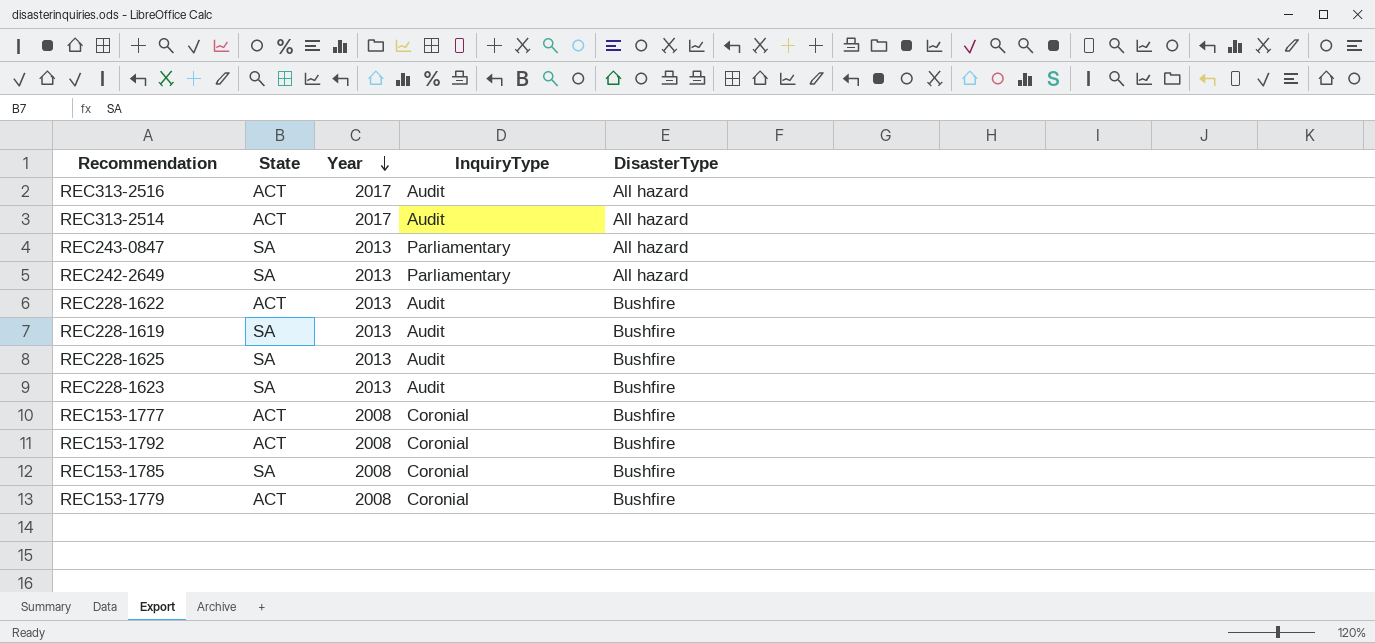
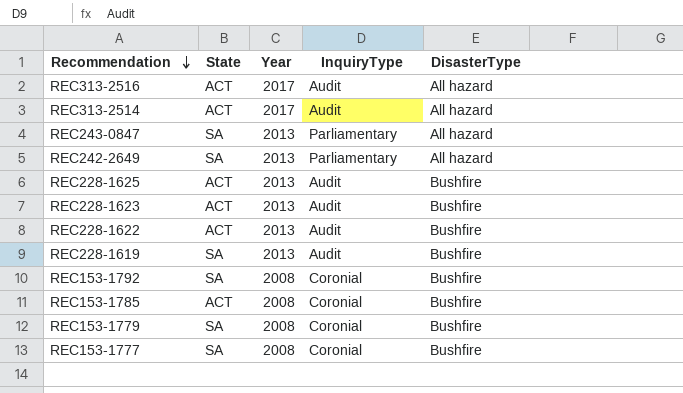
row order: Year descending -> Recommendation descending
REC228-1625 | State: SA -> ACT
REC228-1623 | State: SA -> ACT
REC153-1792 | State: ACT -> SA
REC153-1785 | State: SA -> ACT
REC153-1779 | State: ACT -> SA
REC153-1777 | State: ACT -> SA

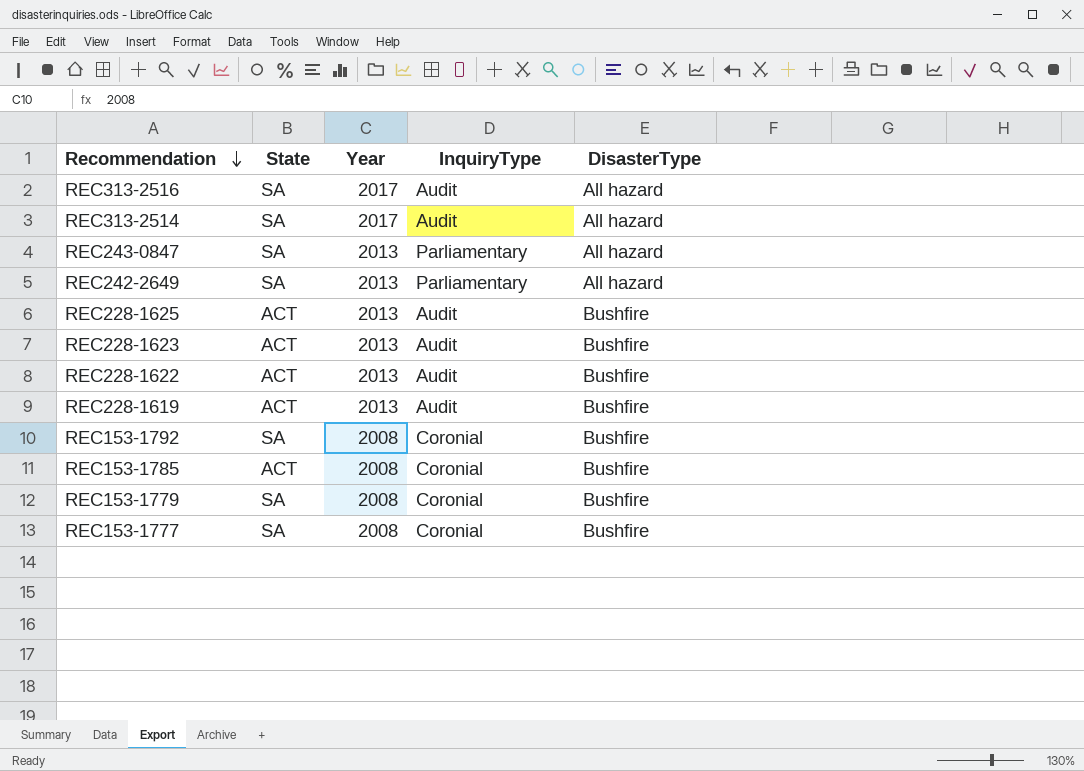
REC313-2516 | State: ACT -> SA
REC313-2514 | State: ACT -> SA
REC228-1619 | State: SA -> ACT

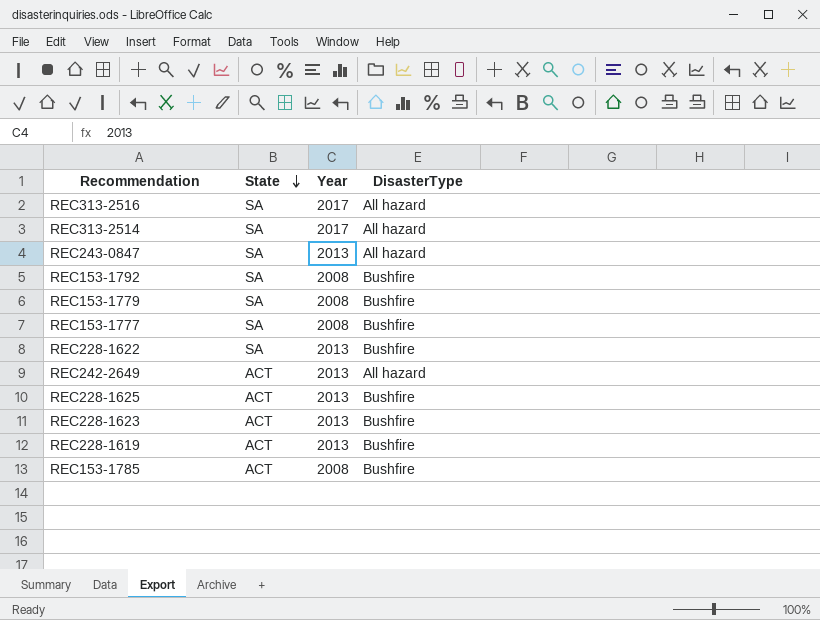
row order: Recommendation descending -> State descending
column InquiryType | position: 4 -> none
REC228-1622 | State: ACT -> SA
REC242-2649 | State: SA -> ACT

